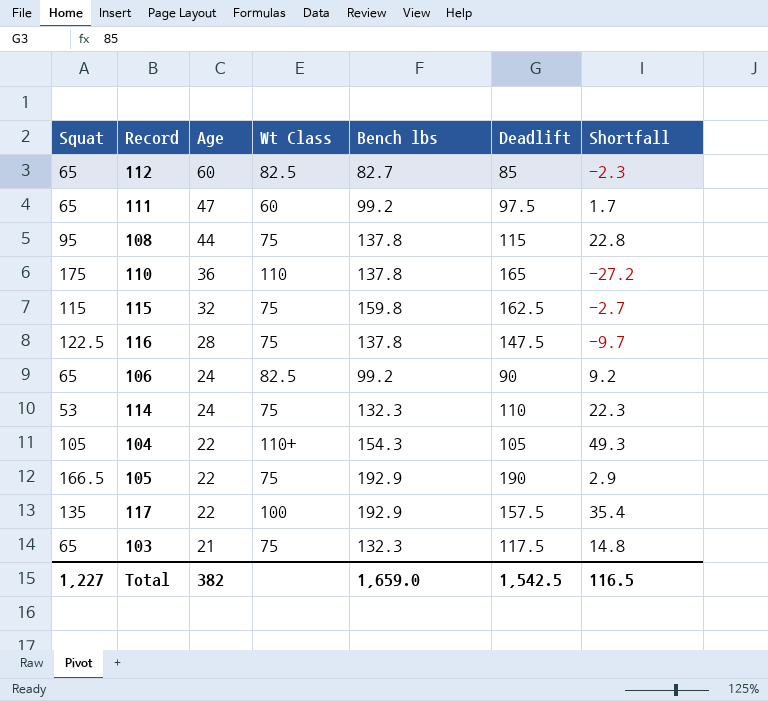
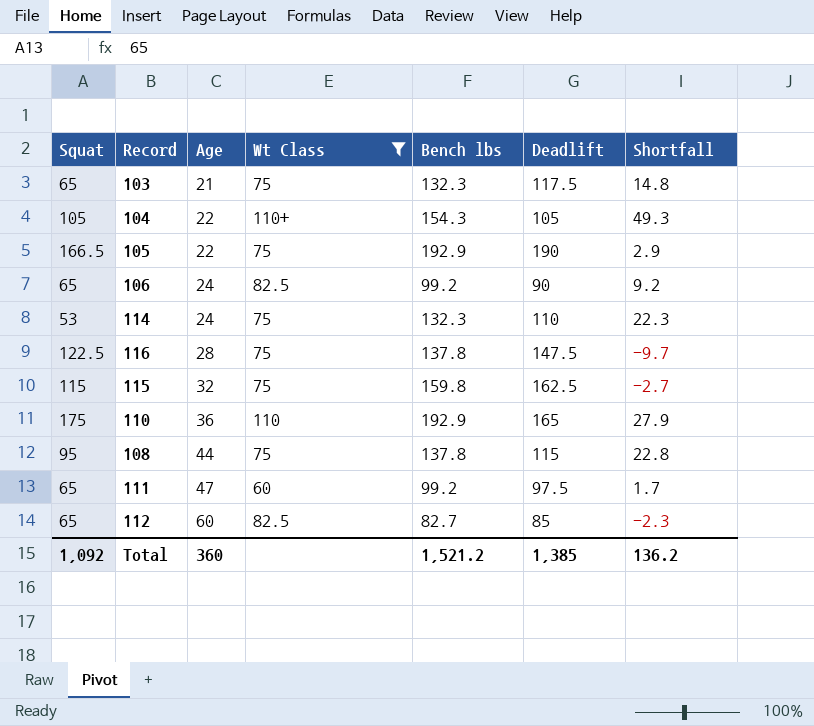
filter: none -> Wt Class != 100
row order: Age descending -> Age ascending
110 | Bench lbs: 137.8 -> 192.9
110 | Shortfall: -27.2 -> 27.9
Total | Squat: 1,227 -> 1,092
Total | Age: 382 -> 360
Total | Bench lbs: 1,659.0 -> 1,521.2
Total | Deadlift: 1,542.5 -> 1,385
Total | Shortfall: 116.5 -> 136.2

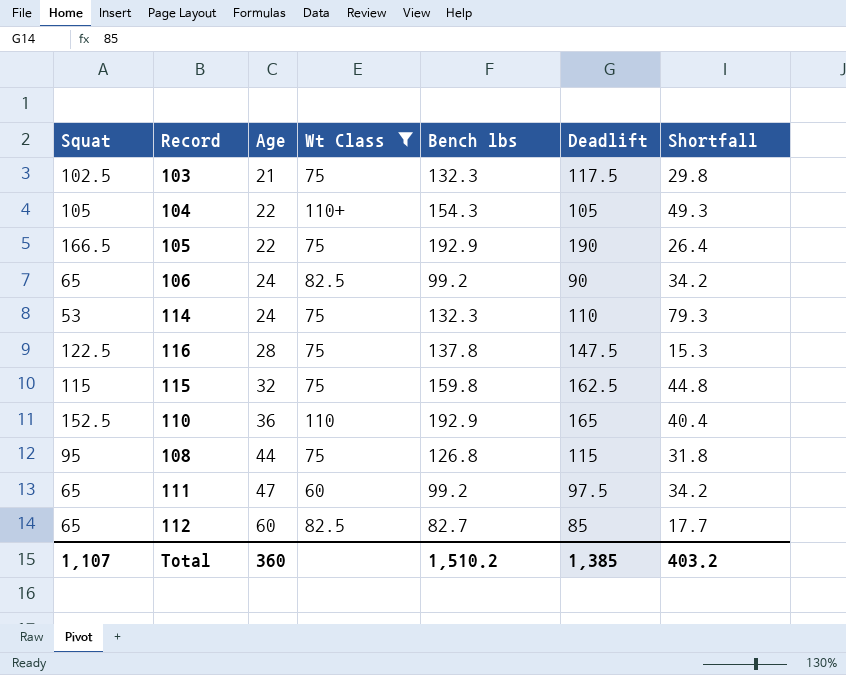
column Shortfall | formula: [Bench lbs] - [Deadlift] -> [Bench lbs] - [Squat]
103 | Squat: 65 -> 102.5
110 | Squat: 175 -> 152.5
108 | Bench lbs: 137.8 -> 126.8
Total | Squat: 1,092 -> 1,107
Total | Bench lbs: 1,521.2 -> 1,510.2
Total | Shortfall: 136.2 -> 403.2

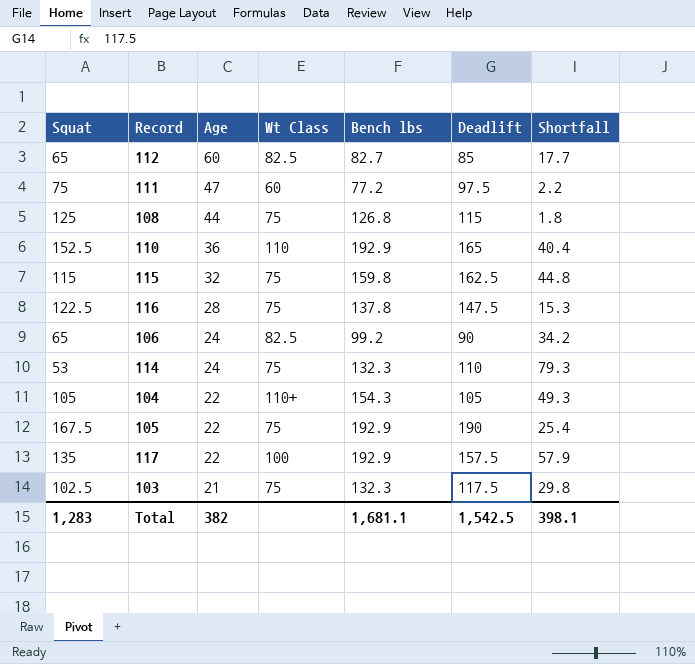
filter: Wt Class != 100 -> none
row order: Age ascending -> Age descending
111 | Squat: 65 -> 75
111 | Bench lbs: 99.2 -> 77.2
111 | Shortfall: 34.2 -> 2.2
108 | Squat: 95 -> 125
108 | Shortfall: 31.8 -> 1.8
105 | Squat: 166.5 -> 167.5
105 | Shortfall: 26.4 -> 25.4
Total | Squat: 1,107 -> 1,283
Total | Age: 360 -> 382
Total | Bench lbs: 1,510.2 -> 1,681.1
Total | Deadlift: 1,385 -> 1,542.5
Total | Shortfall: 403.2 -> 398.1

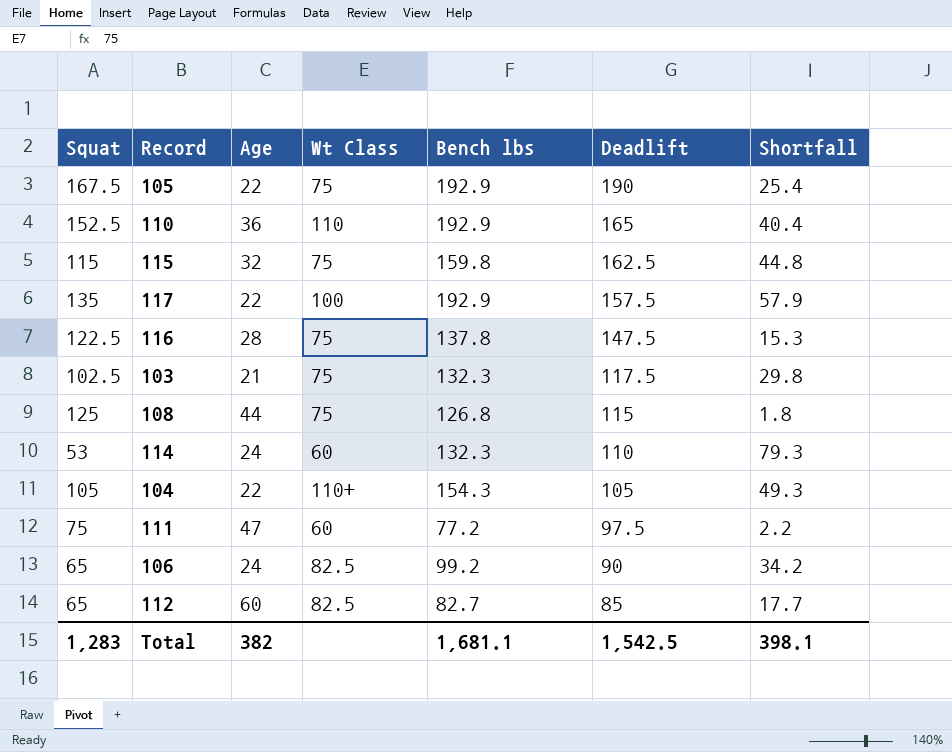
row order: Age descending -> Deadlift descending
114 | Wt Class: 75 -> 60

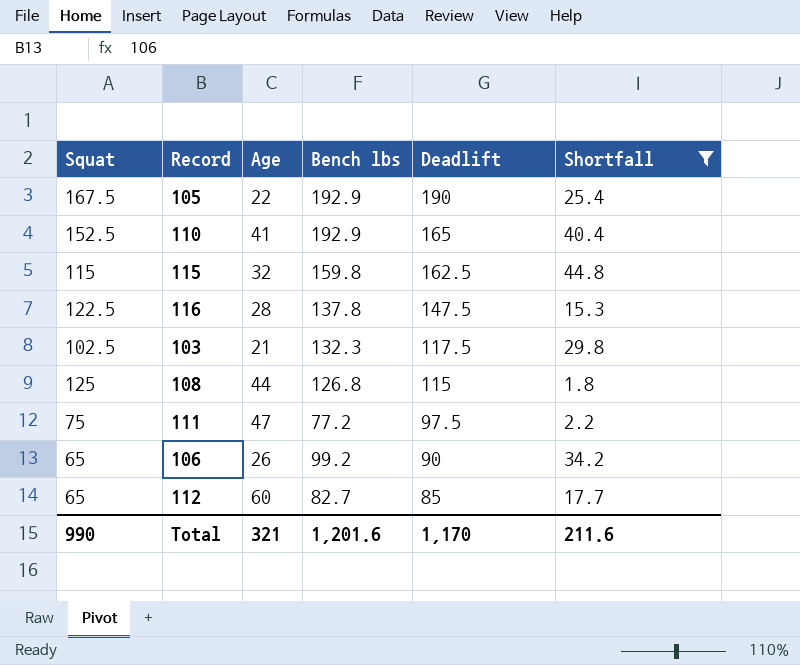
filter: none -> Shortfall <= 44.8
column Wt Class | position: 4 -> none
110 | Age: 36 -> 41
106 | Age: 24 -> 26
Total | Squat: 1,283 -> 990
Total | Age: 382 -> 321
Total | Bench lbs: 1,681.1 -> 1,201.6
Total | Deadlift: 1,542.5 -> 1,170
Total | Shortfall: 398.1 -> 211.6

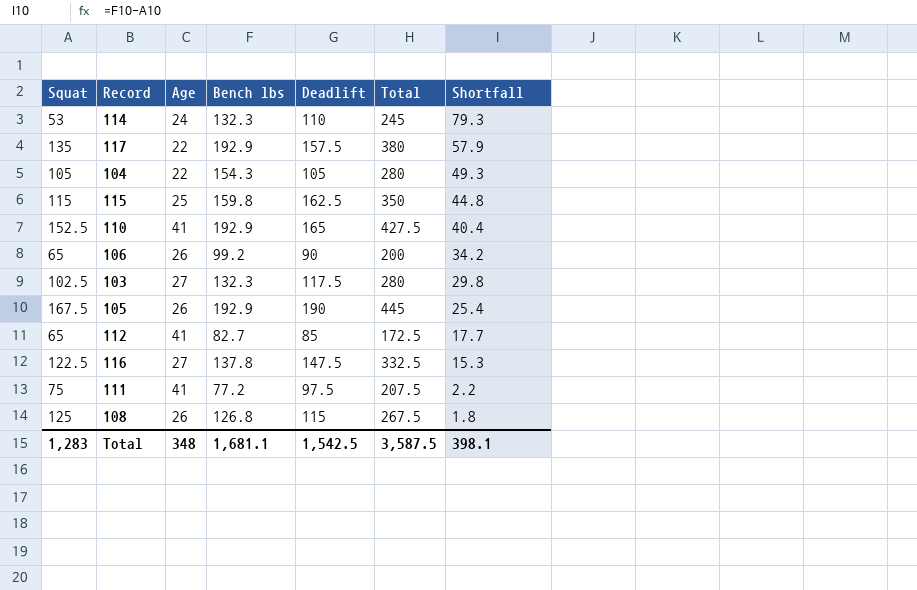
filter: Shortfall <= 44.8 -> none
row order: Deadlift descending -> Shortfall descending
column Total | position: none -> 6
115 | Age: 32 -> 25
103 | Age: 21 -> 27
105 | Age: 22 -> 26
112 | Age: 60 -> 41
116 | Age: 28 -> 27
111 | Age: 47 -> 41
108 | Age: 44 -> 26
Total | Squat: 990 -> 1,283
Total | Age: 321 -> 348
Total | Bench lbs: 1,201.6 -> 1,681.1
Total | Deadlift: 1,170 -> 1,542.5
Total | Shortfall: 211.6 -> 398.1

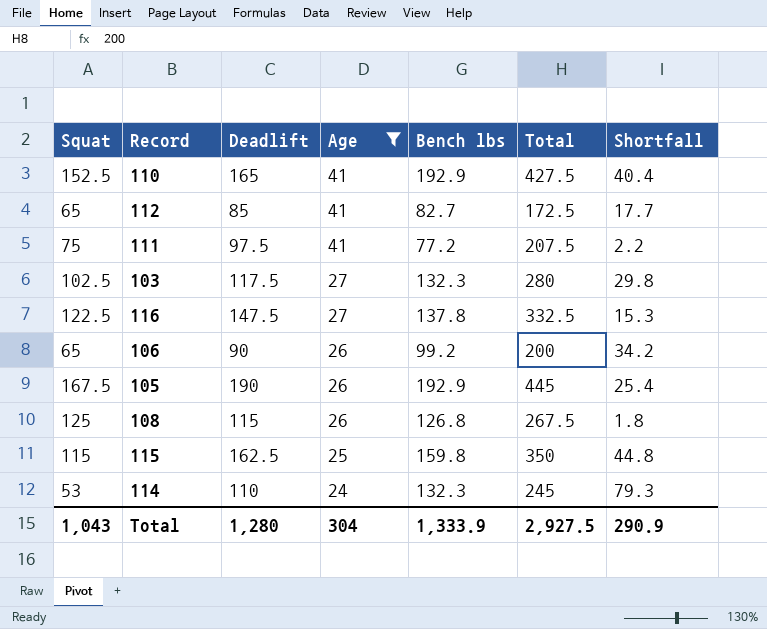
filter: none -> Age != 22
row order: Shortfall descending -> Age descending
column Deadlift | position: 5 -> 3
Total | Squat: 1,283 -> 1,043
Total | Deadlift: 1,542.5 -> 1,280
Total | Age: 348 -> 304
Total | Bench lbs: 1,681.1 -> 1,333.9
Total | Total: 3,587.5 -> 2,927.5
Total | Shortfall: 398.1 -> 290.9

